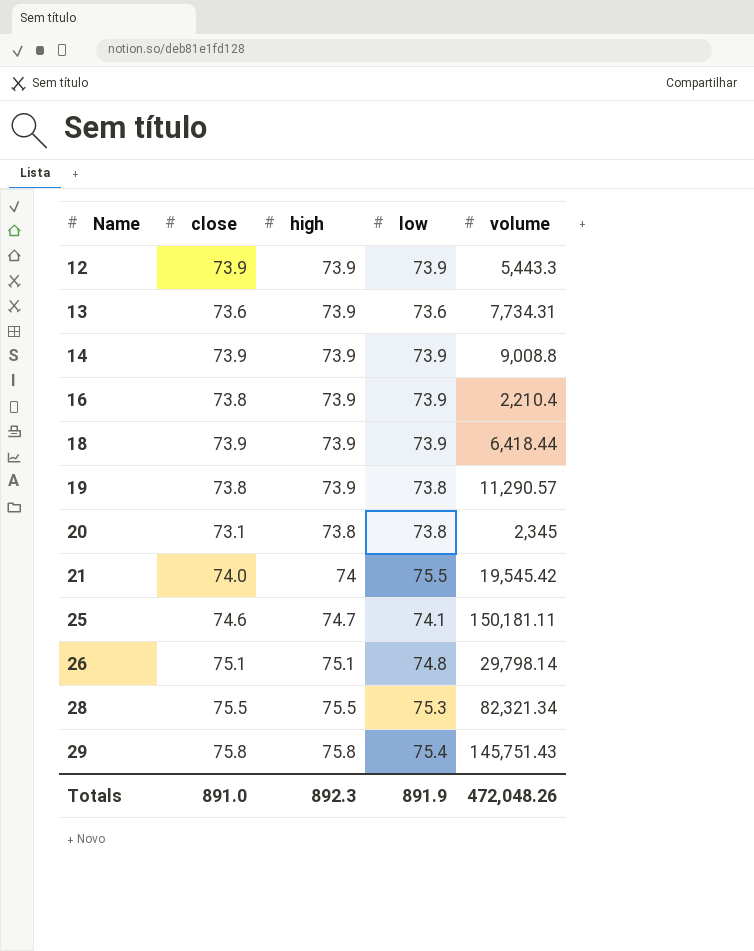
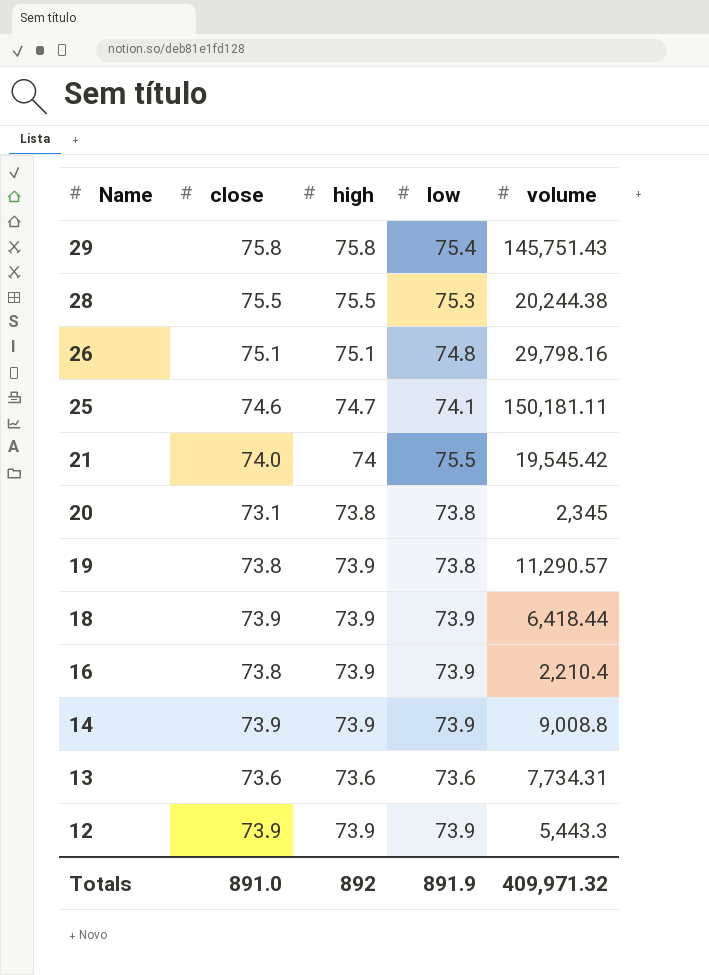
row order: Name ascending -> Name descending
28 | volume: 82,321.34 -> 20,244.38
26 | volume: 29,798.14 -> 29,798.16
13 | high: 73.9 -> 73.6
Totals | high: 892.3 -> 892
Totals | volume: 472,048.26 -> 409,971.32

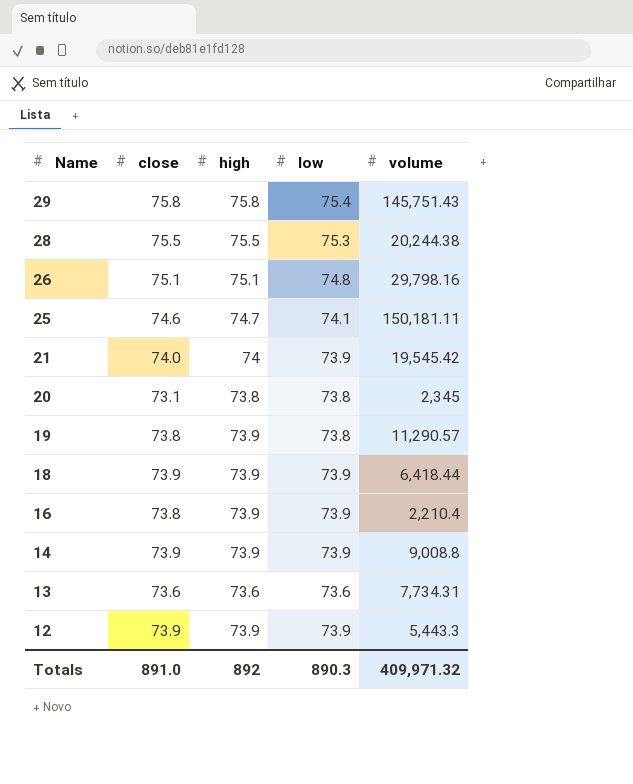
21 | low: 75.5 -> 73.9
Totals | low: 891.9 -> 890.3

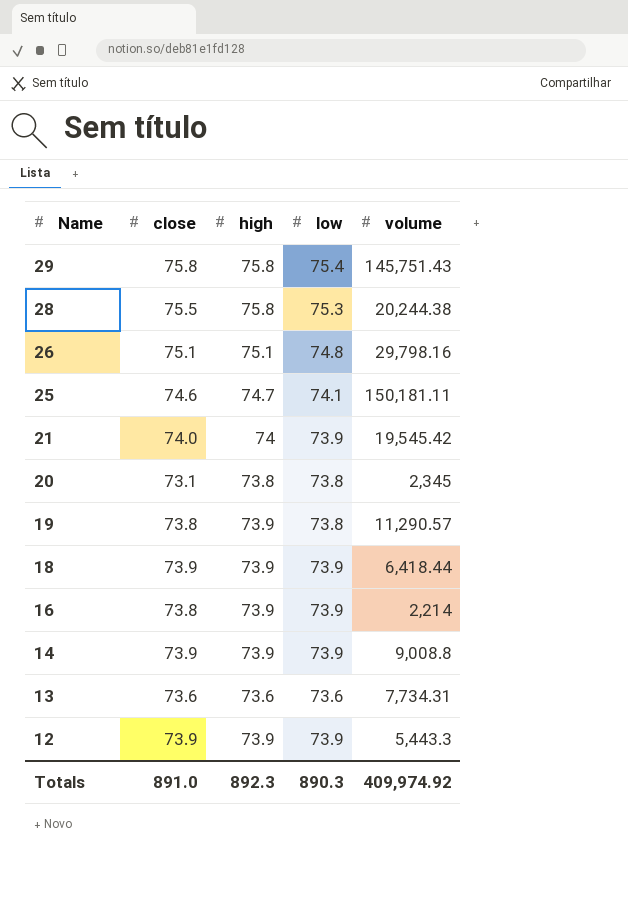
28 | high: 75.5 -> 75.8
16 | volume: 2,210.4 -> 2,214
Totals | high: 892 -> 892.3
Totals | volume: 409,971.32 -> 409,974.92

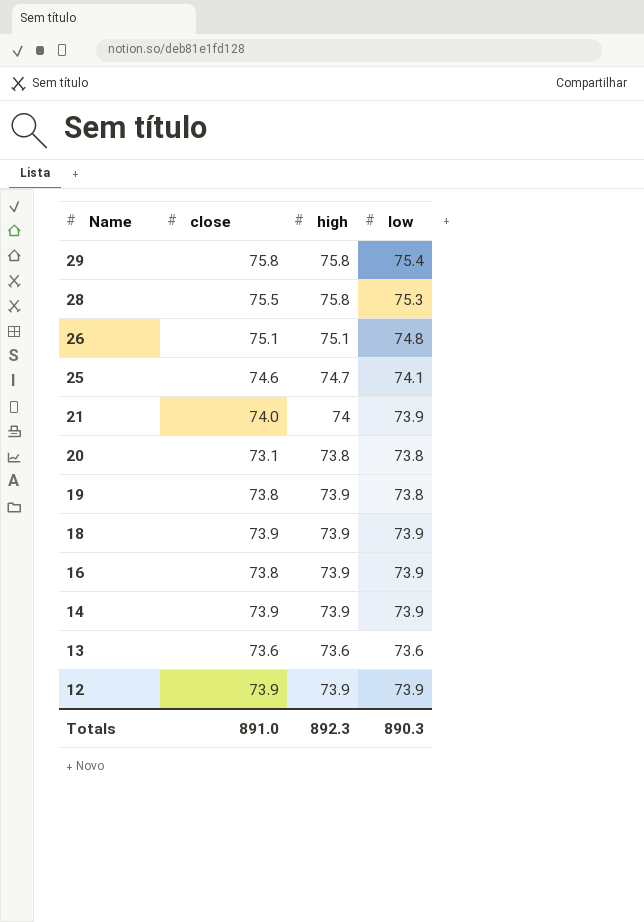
column volume | position: 5 -> none

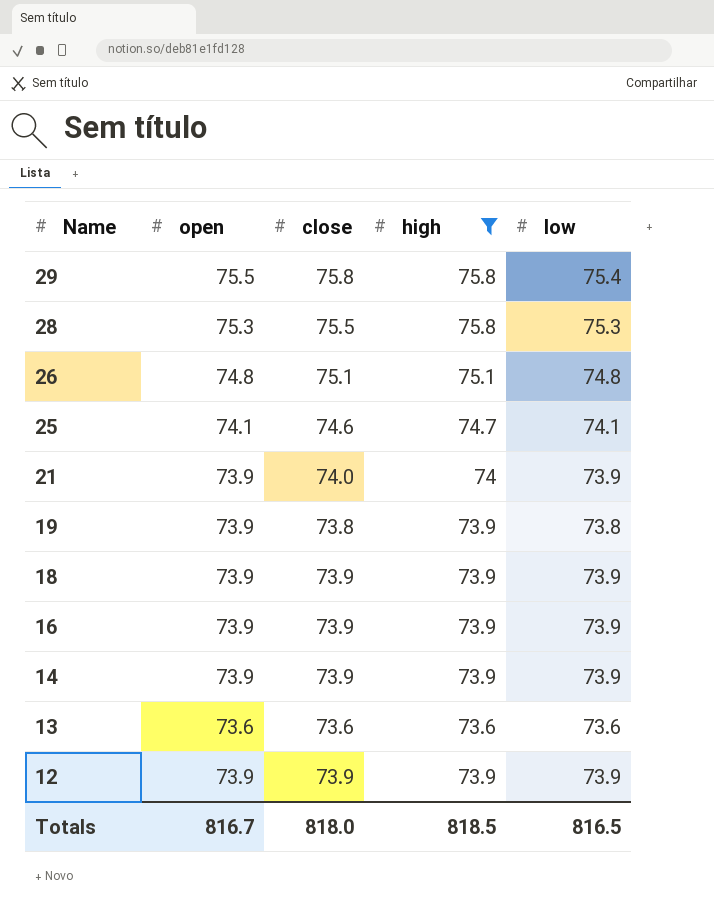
filter: none -> high != 73.8
column open | position: none -> 2
16 | close: 73.8 -> 73.9
Totals | close: 891.0 -> 818.0
Totals | high: 892.3 -> 818.5
Totals | low: 890.3 -> 816.5

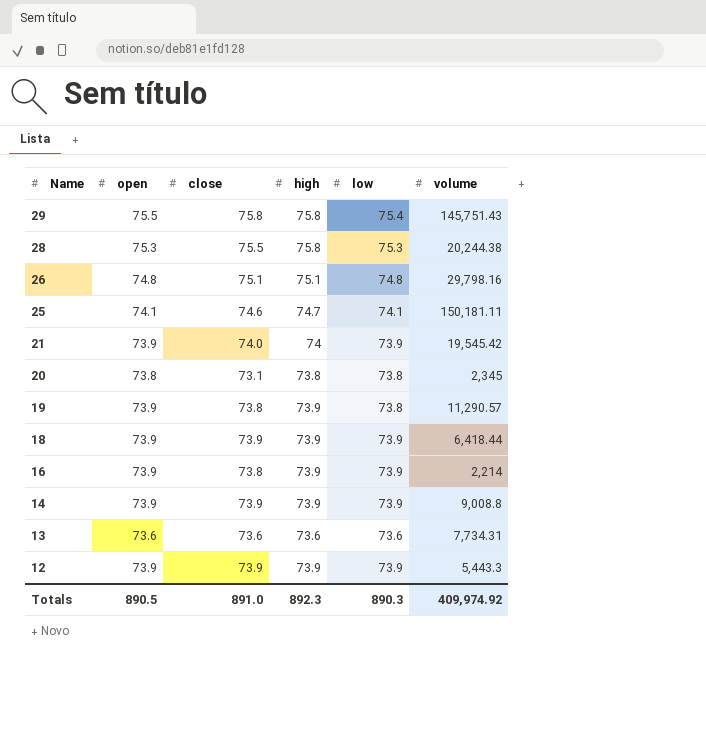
filter: high != 73.8 -> none
column volume | position: none -> 6
16 | close: 73.9 -> 73.8
Totals | open: 816.7 -> 890.5
Totals | close: 818.0 -> 891.0
Totals | high: 818.5 -> 892.3
Totals | low: 816.5 -> 890.3

